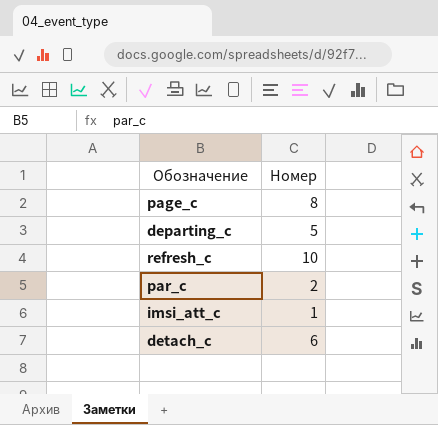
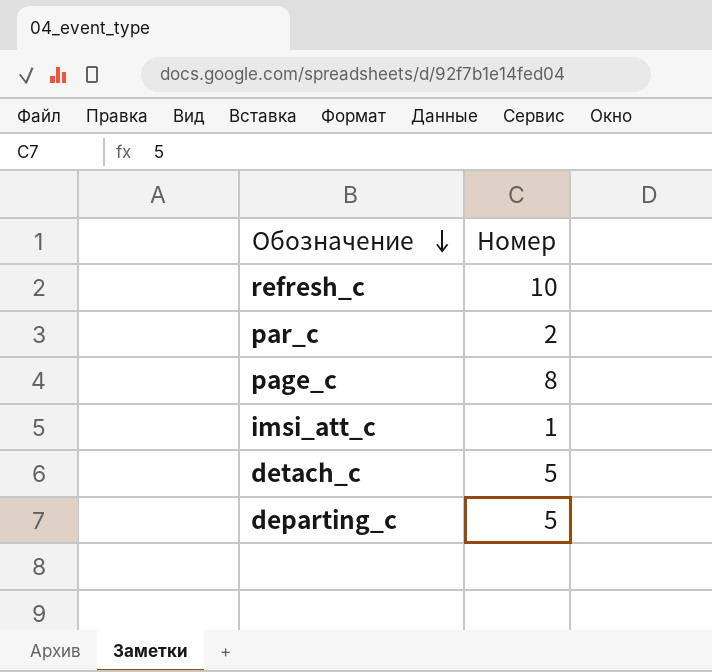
row order: none -> Обозначение descending
detach_с | Номер: 6 -> 5

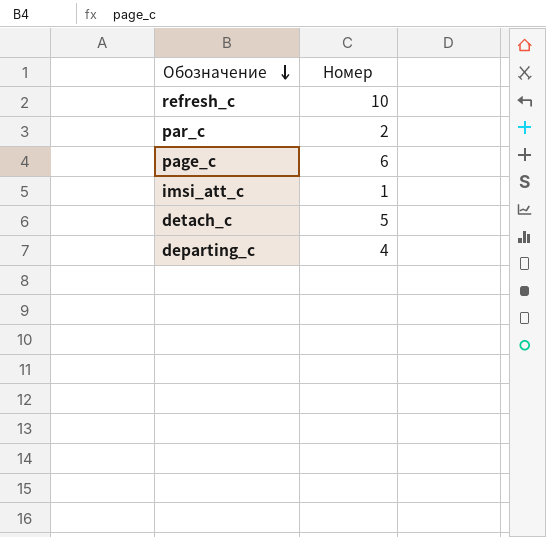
page_с | Номер: 8 -> 6
departing_с | Номер: 5 -> 4

